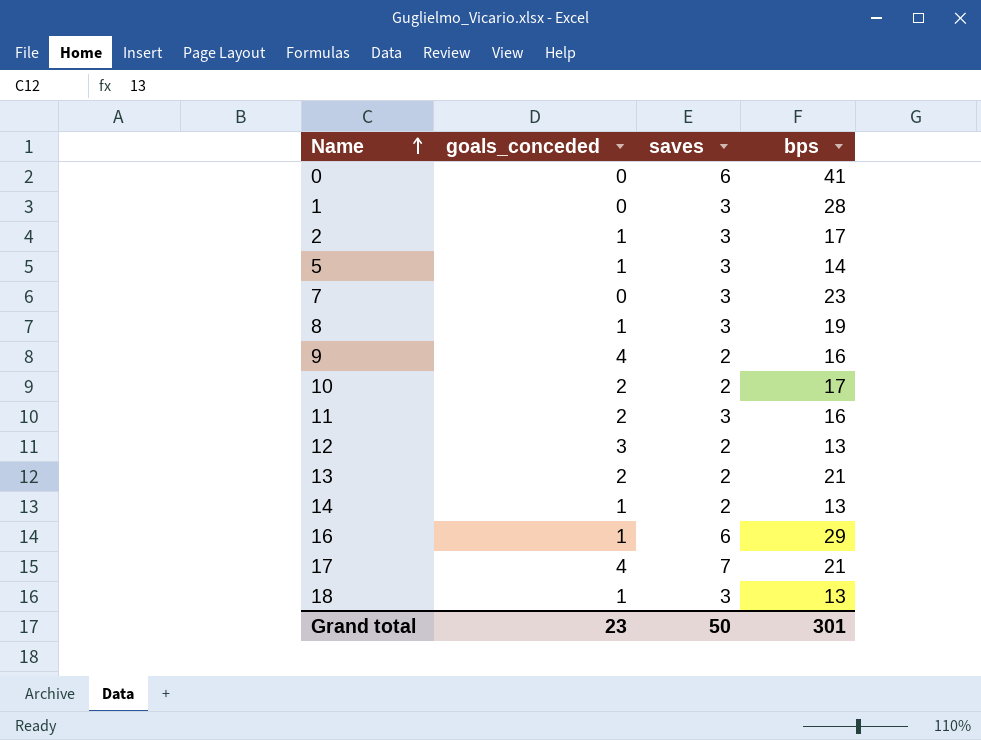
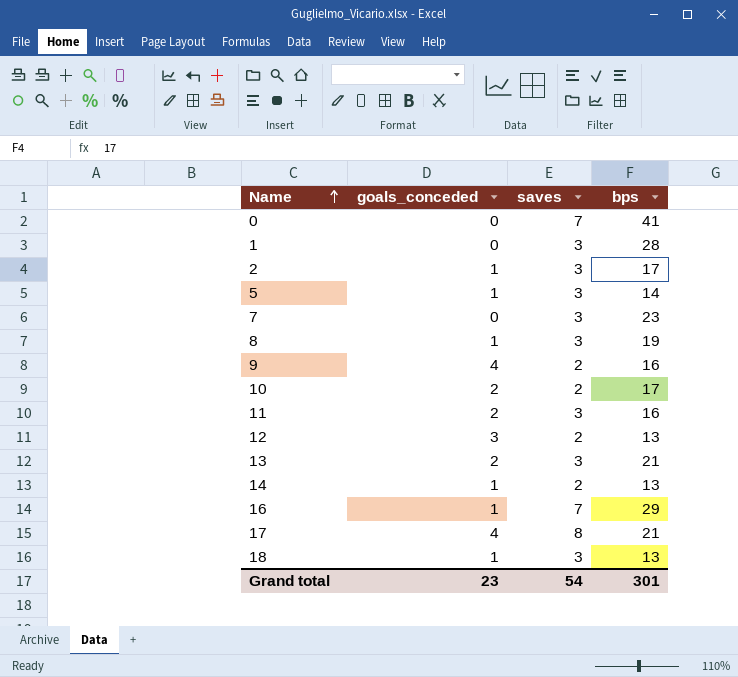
0 | saves: 6 -> 7
13 | saves: 2 -> 3
16 | saves: 6 -> 7
17 | saves: 7 -> 8
Grand total | saves: 50 -> 54

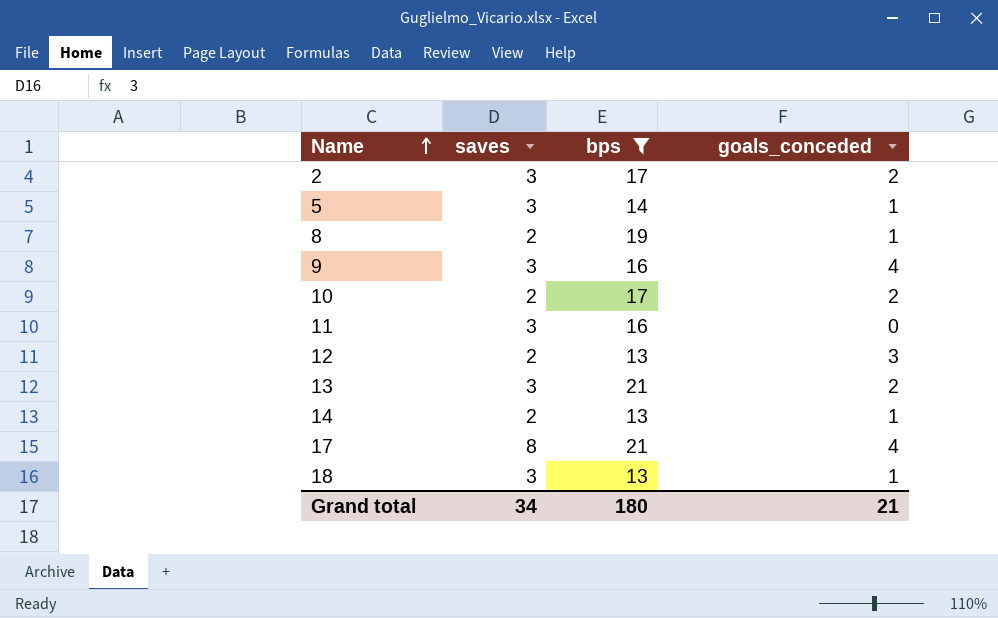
filter: none -> bps <= 21
column goals_conceded | position: 2 -> 4
2 | goals_conceded: 1 -> 2
8 | saves: 3 -> 2
9 | saves: 2 -> 3
11 | goals_conceded: 2 -> 0
Grand total | saves: 54 -> 34
Grand total | bps: 301 -> 180
Grand total | goals_conceded: 23 -> 21

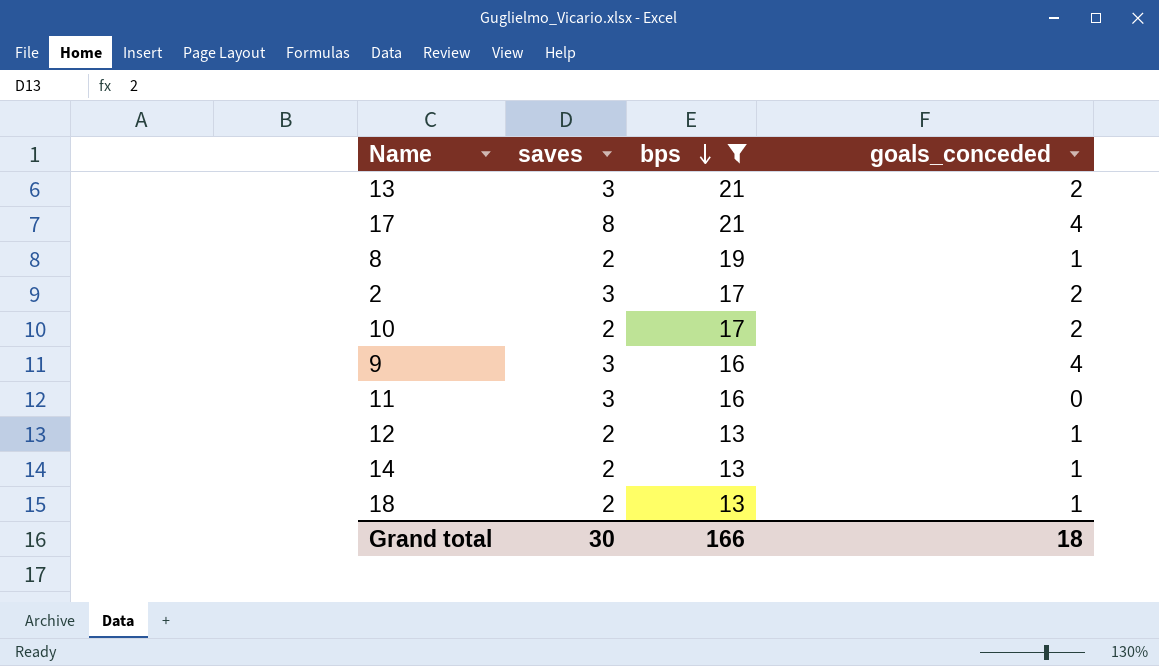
row order: Name ascending -> bps descending
row 5: 3 | 14 | 1 -> none
12 | goals_conceded: 3 -> 1
18 | saves: 3 -> 2
Grand total | saves: 34 -> 30
Grand total | bps: 180 -> 166
Grand total | goals_conceded: 21 -> 18

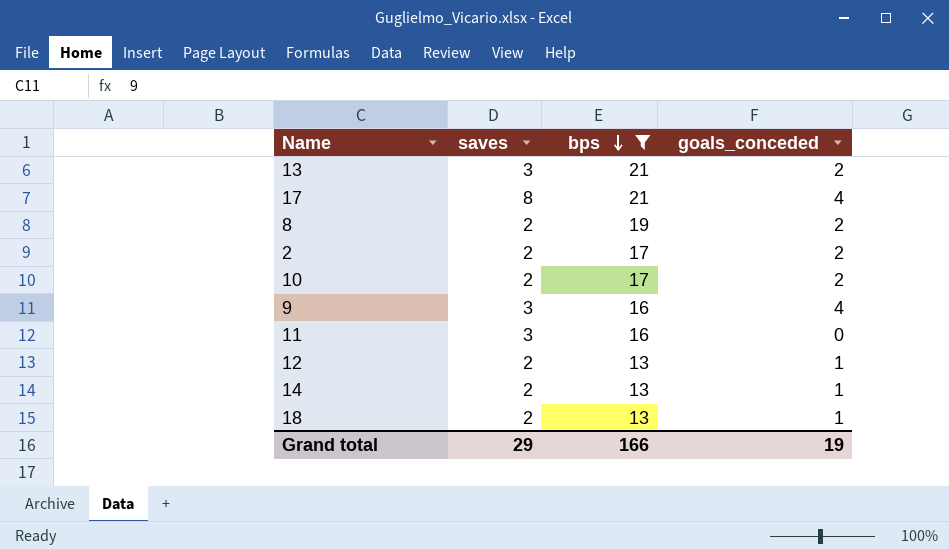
8 | goals_conceded: 1 -> 2
2 | saves: 3 -> 2
Grand total | saves: 30 -> 29
Grand total | goals_conceded: 18 -> 19

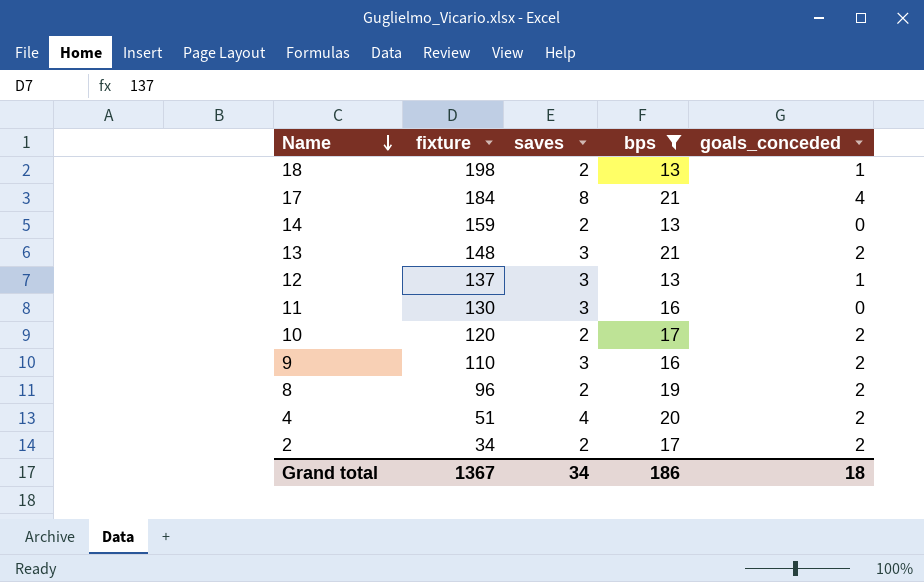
row order: bps descending -> Name descending
column fixture | position: none -> 2
14 | goals_conceded: 1 -> 0
12 | saves: 2 -> 3
9 | goals_conceded: 4 -> 2
row 4: none -> 51 | 4 | 20 | 2
Grand total | saves: 29 -> 34
Grand total | bps: 166 -> 186
Grand total | goals_conceded: 19 -> 18

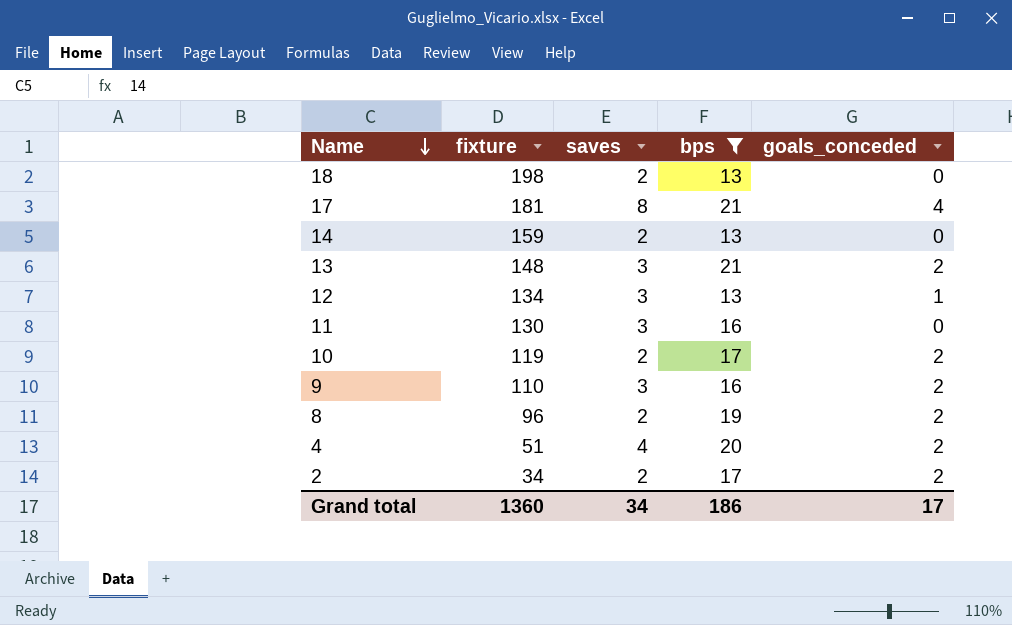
18 | goals_conceded: 1 -> 0
17 | fixture: 184 -> 181
12 | fixture: 137 -> 134
10 | fixture: 120 -> 119
Grand total | fixture: 1367 -> 1360
Grand total | goals_conceded: 18 -> 17

